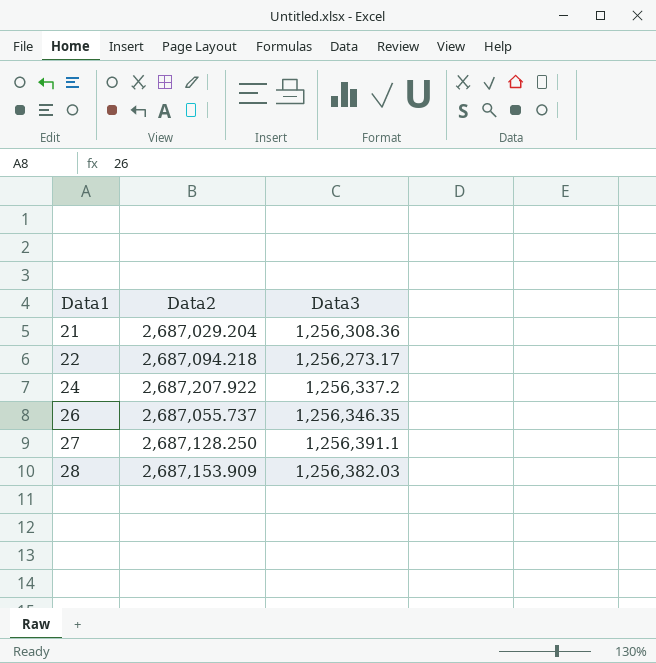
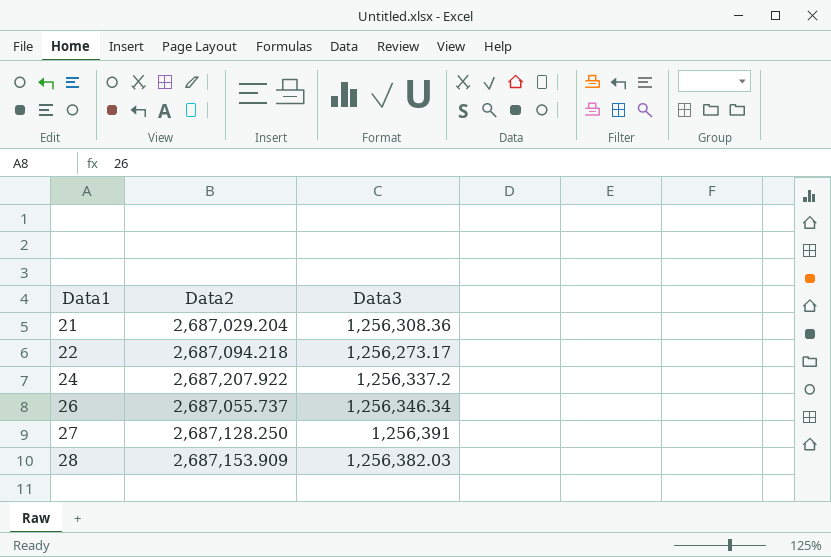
26 | Data3: 1,256,346.35 -> 1,256,346.34
27 | Data3: 1,256,391.1 -> 1,256,391

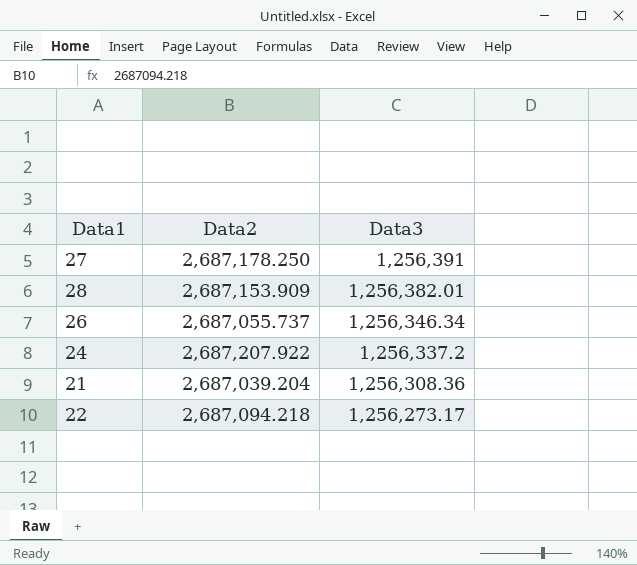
row order: Data1 ascending -> Data3 descending
27 | Data2: 2,687,128.250 -> 2,687,178.250
28 | Data3: 1,256,382.03 -> 1,256,382.01
21 | Data2: 2,687,029.204 -> 2,687,039.204

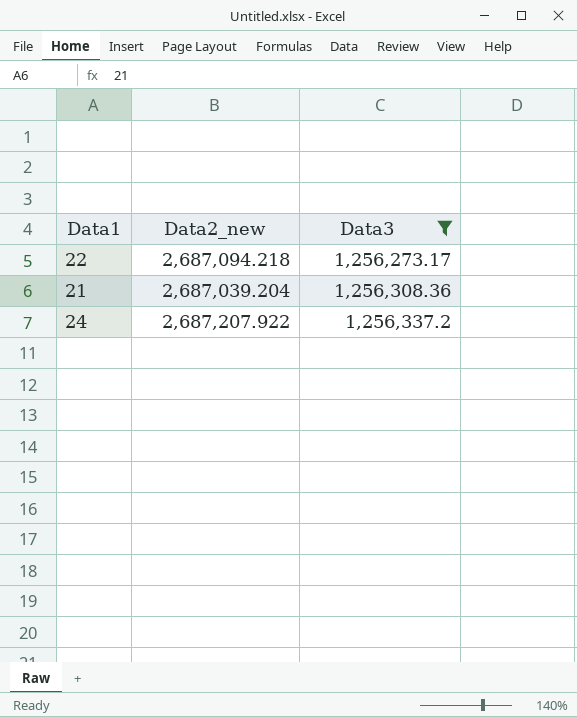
filter: none -> Data3 <= 1,256,337.2
row order: Data3 descending -> Data3 ascending
column name: Data2 -> Data2_new

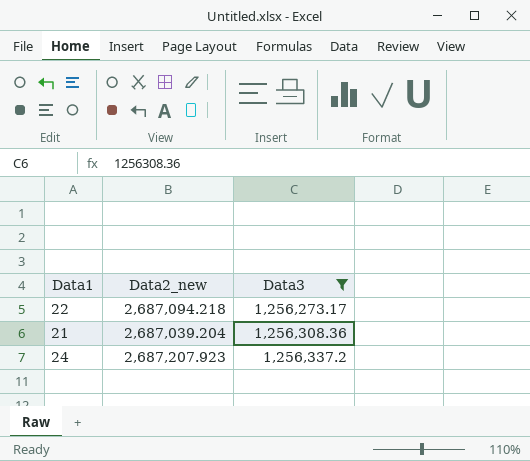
24 | Data2_new: 2,687,207.922 -> 2,687,207.923

